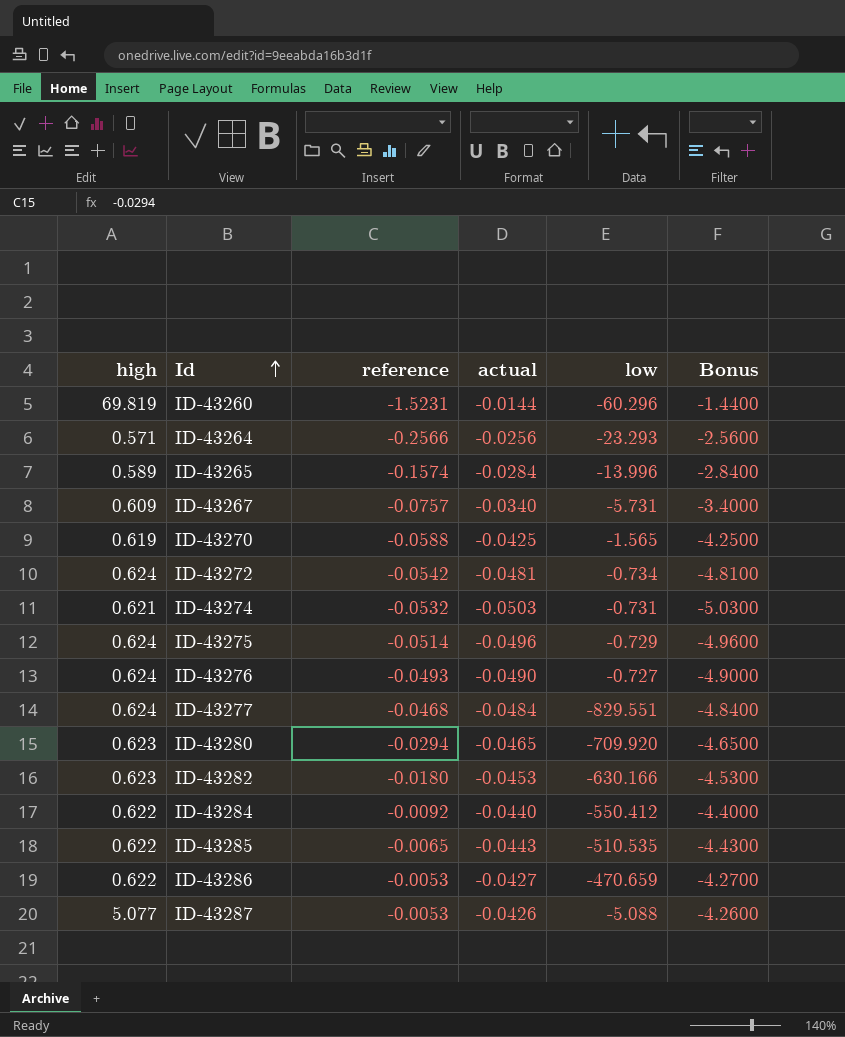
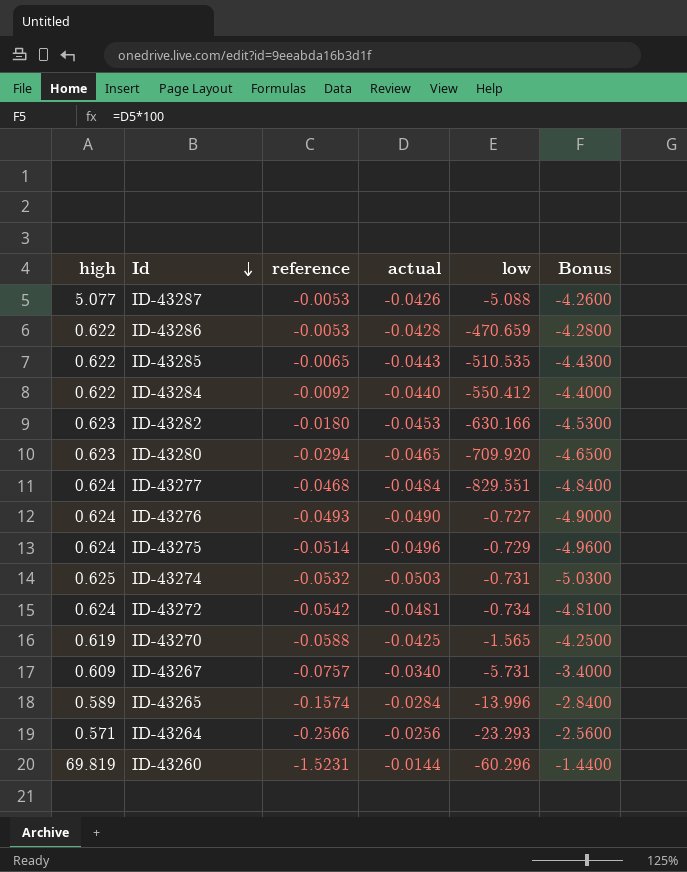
row order: Id ascending -> Id descending
ID-43286 | actual: -0.0427 -> -0.0428
ID-43286 | Bonus: -4.2700 -> -4.2800
ID-43274 | high: 0.621 -> 0.625

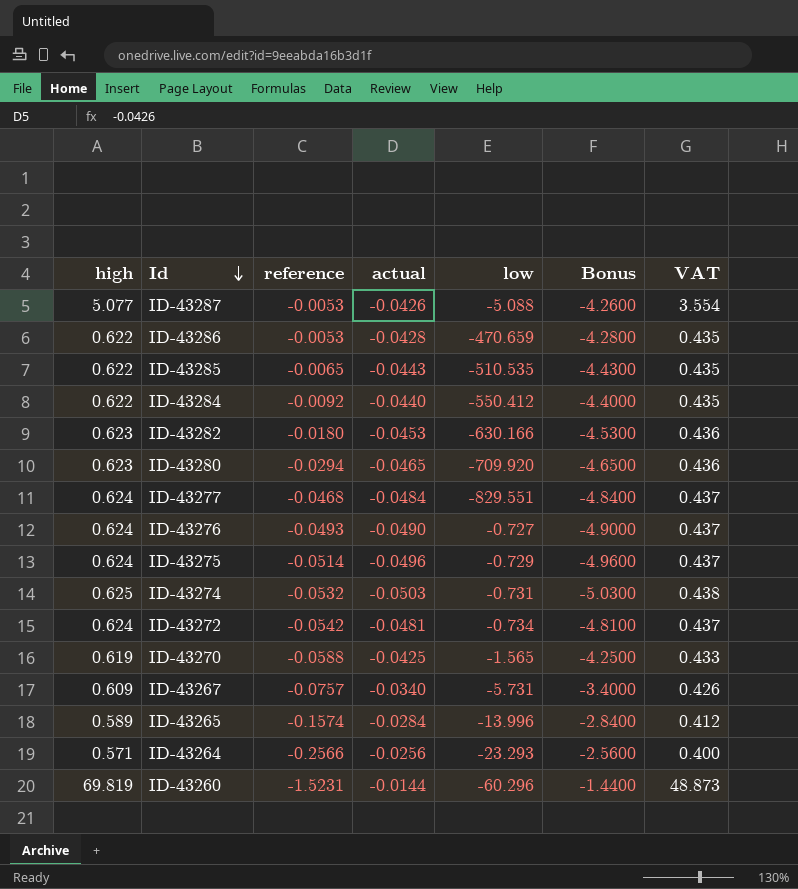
column VAT | formula: none -> [high] * 0.7

